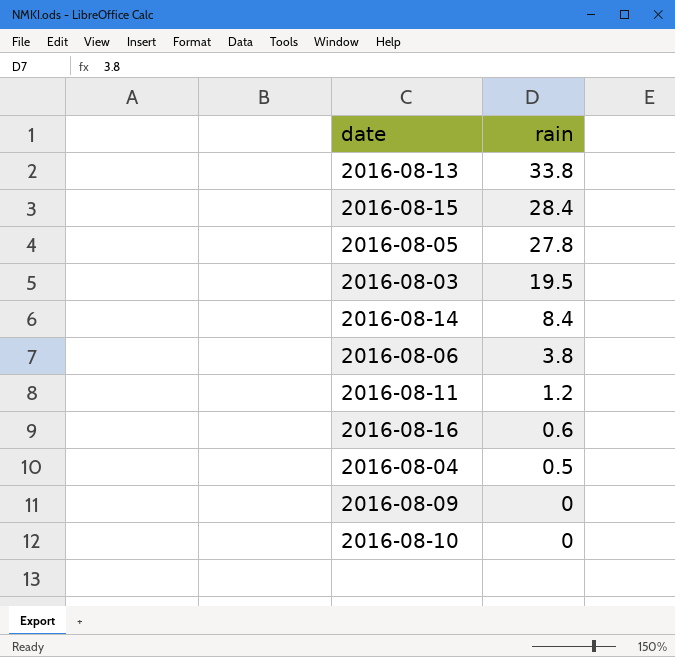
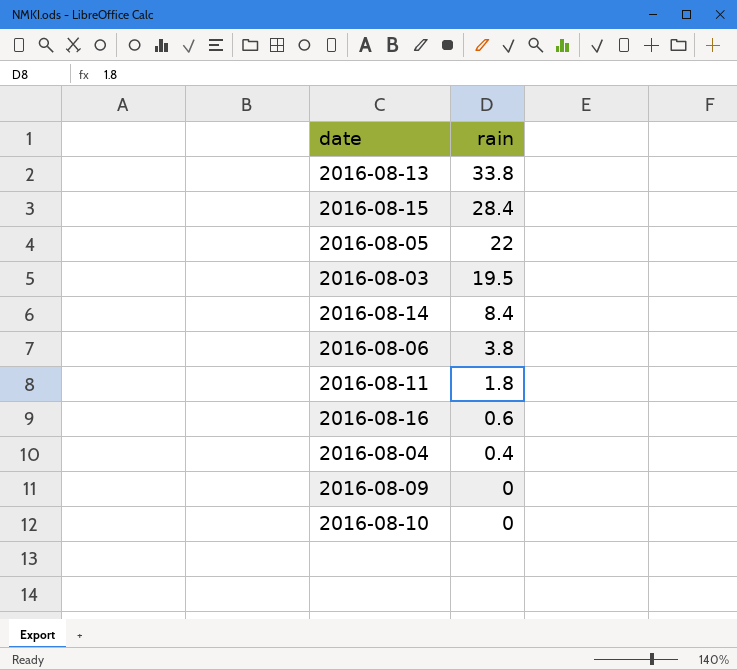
2016-08-05 | rain: 27.8 -> 22
2016-08-11 | rain: 1.2 -> 1.8
2016-08-04 | rain: 0.5 -> 0.4

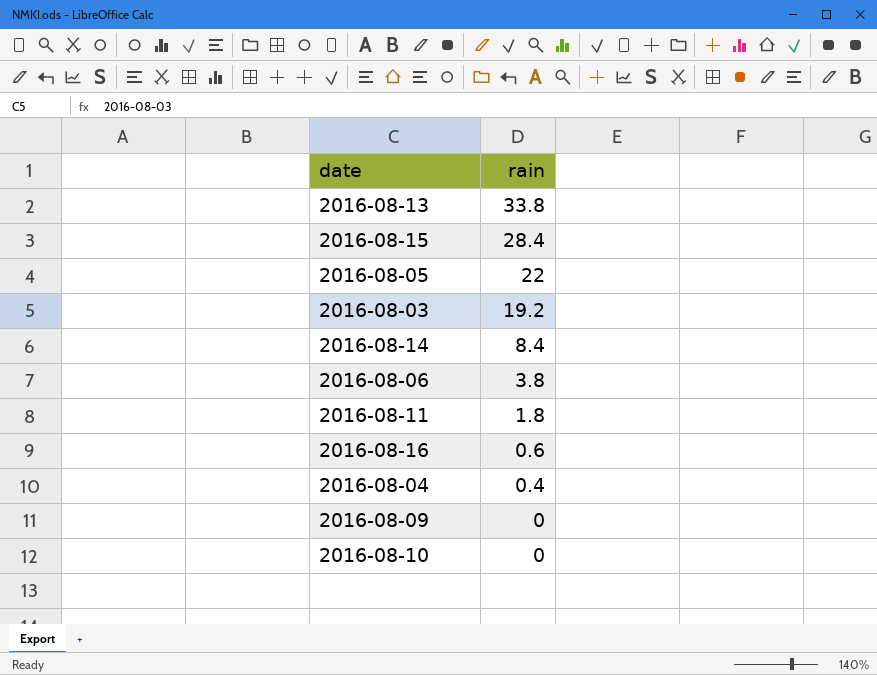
2016-08-03 | rain: 19.5 -> 19.2

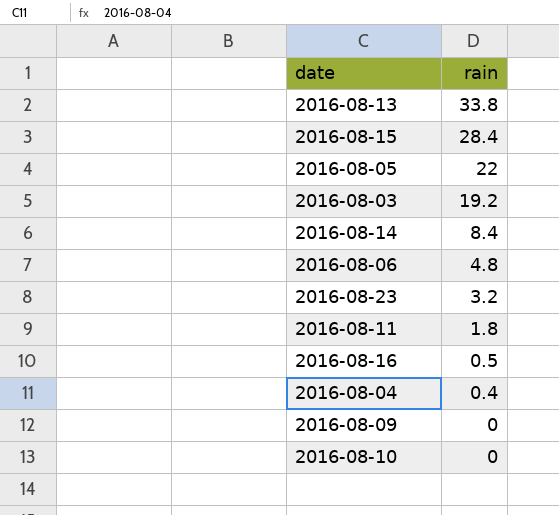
2016-08-06 | rain: 3.8 -> 4.8
row 2016-08-23: none -> 3.2
2016-08-16 | rain: 0.6 -> 0.5

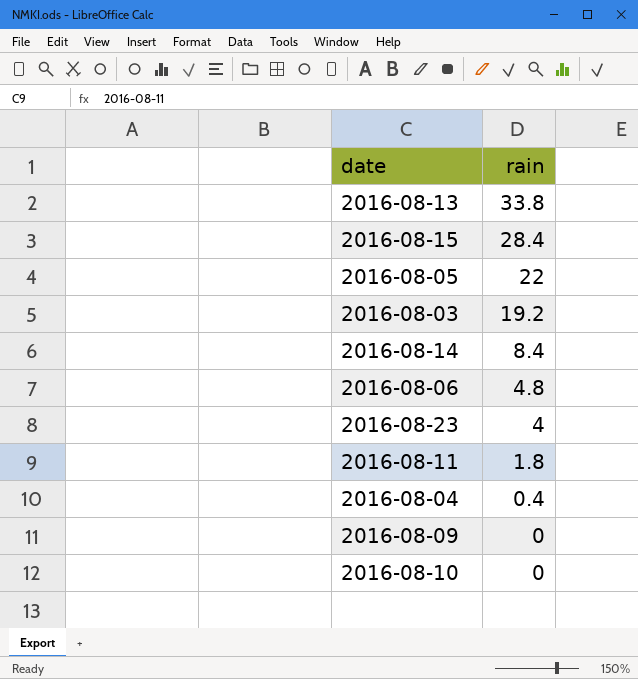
row 2016-08-16: 0.5 -> none
2016-08-23 | rain: 3.2 -> 4

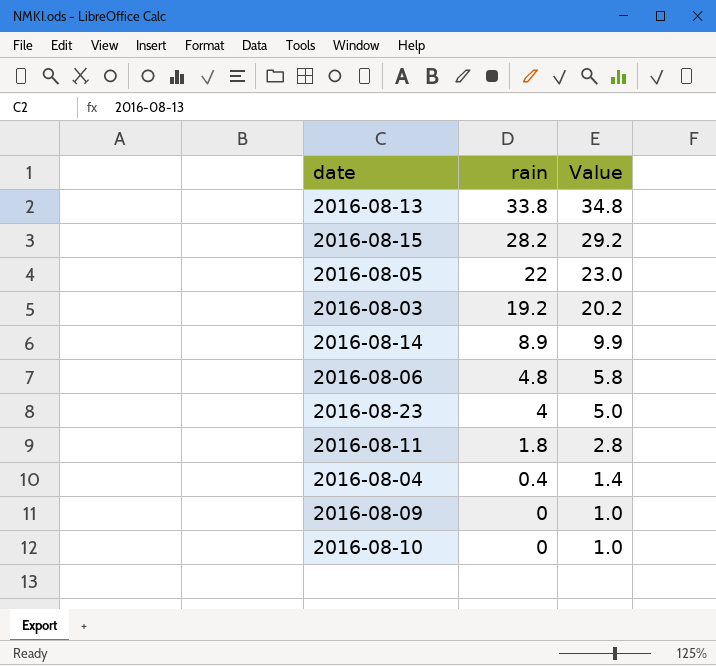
column Value | formula: none -> [rain] + 1
2016-08-15 | rain: 28.4 -> 28.2
2016-08-14 | rain: 8.4 -> 8.9

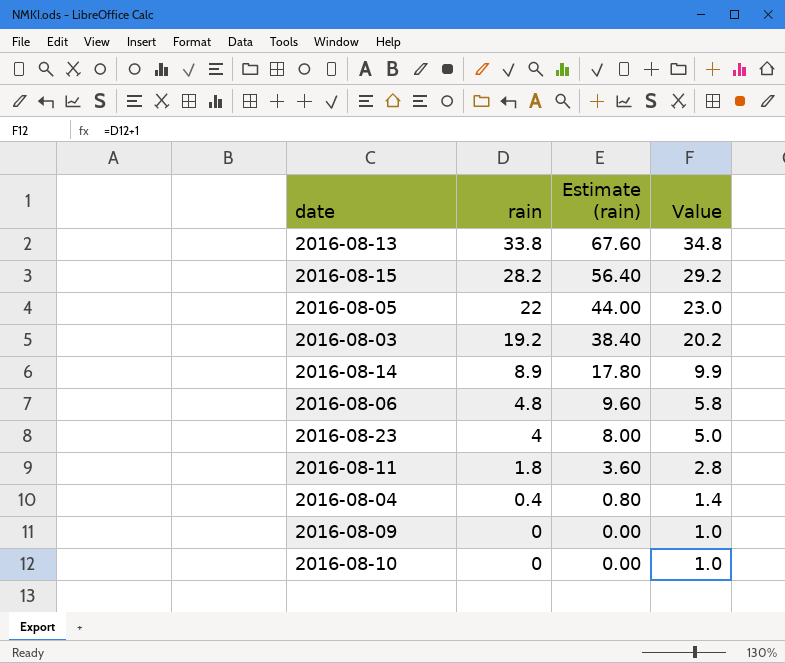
column Estimate (rain) | formula: none -> [rain] * 2

